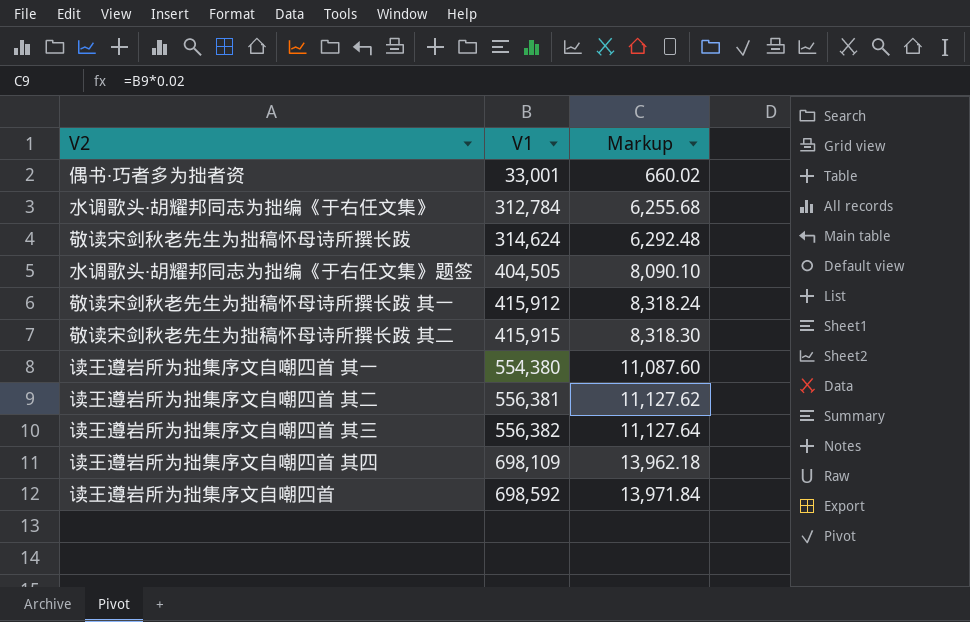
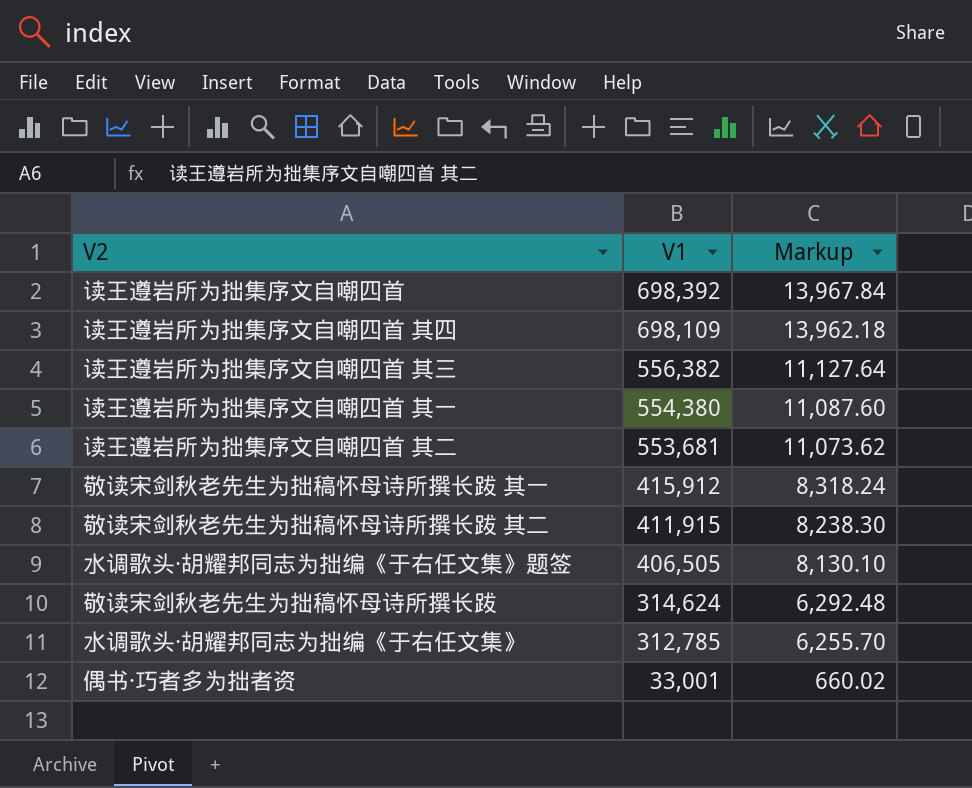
row order: V1 ascending -> V1 descending
读王遵岩所为拙集序文自嘲四首 | V1: 698,592 -> 698,392
读王遵岩所为拙集序文自嘲四首 | Markup: 13,971.84 -> 13,967.84
读王遵岩所为拙集序文自嘲四首 其二 | V1: 556,381 -> 553,681
读王遵岩所为拙集序文自嘲四首 其二 | Markup: 11,127.62 -> 11,073.62
敬读宋剑秋老先生为拙稿怀母诗所撰长跋 其二 | V1: 415,915 -> 411,915
敬读宋剑秋老先生为拙稿怀母诗所撰长跋 其二 | Markup: 8,318.30 -> 8,238.30
水调歌头·胡耀邦同志为拙编《于右任文集》题签 | V1: 404,505 -> 406,505
水调歌头·胡耀邦同志为拙编《于右任文集》题签 | Markup: 8,090.10 -> 8,130.10
水调歌头·胡耀邦同志为拙编《于右任文集》 | V1: 312,784 -> 312,785
水调歌头·胡耀邦同志为拙编《于右任文集》 | Markup: 6,255.68 -> 6,255.70

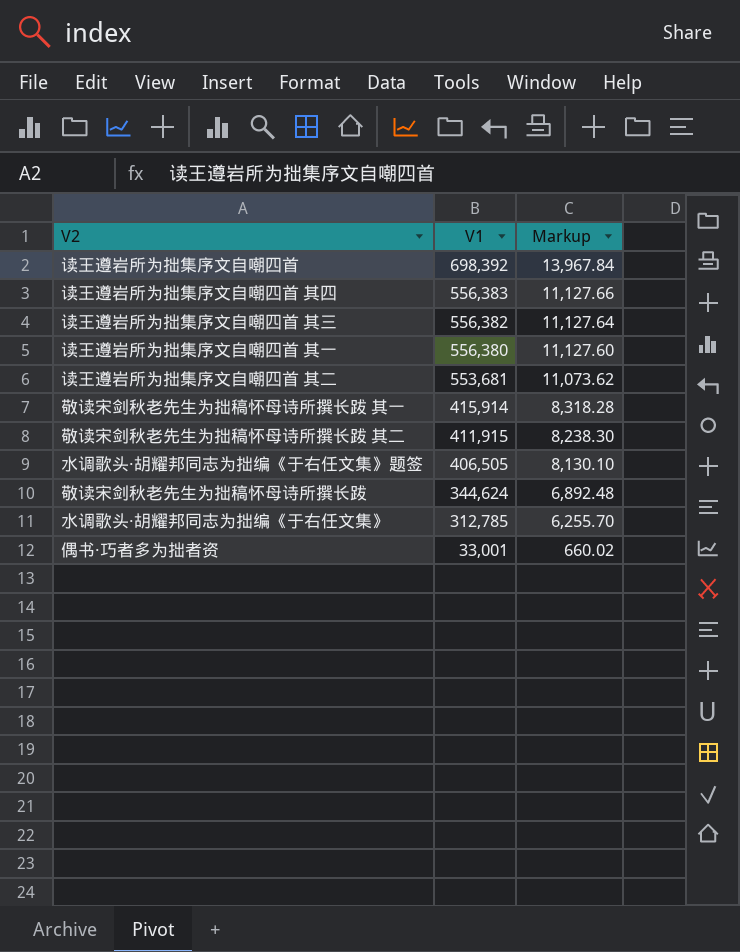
读王遵岩所为拙集序文自嘲四首 其四 | V1: 698,109 -> 556,383
读王遵岩所为拙集序文自嘲四首 其四 | Markup: 13,962.18 -> 11,127.66
读王遵岩所为拙集序文自嘲四首 其一 | V1: 554,380 -> 556,380
读王遵岩所为拙集序文自嘲四首 其一 | Markup: 11,087.60 -> 11,127.60
敬读宋剑秋老先生为拙稿怀母诗所撰长跋 其一 | V1: 415,912 -> 415,914
敬读宋剑秋老先生为拙稿怀母诗所撰长跋 其一 | Markup: 8,318.24 -> 8,318.28
敬读宋剑秋老先生为拙稿怀母诗所撰长跋 | V1: 314,624 -> 344,624
敬读宋剑秋老先生为拙稿怀母诗所撰长跋 | Markup: 6,292.48 -> 6,892.48

